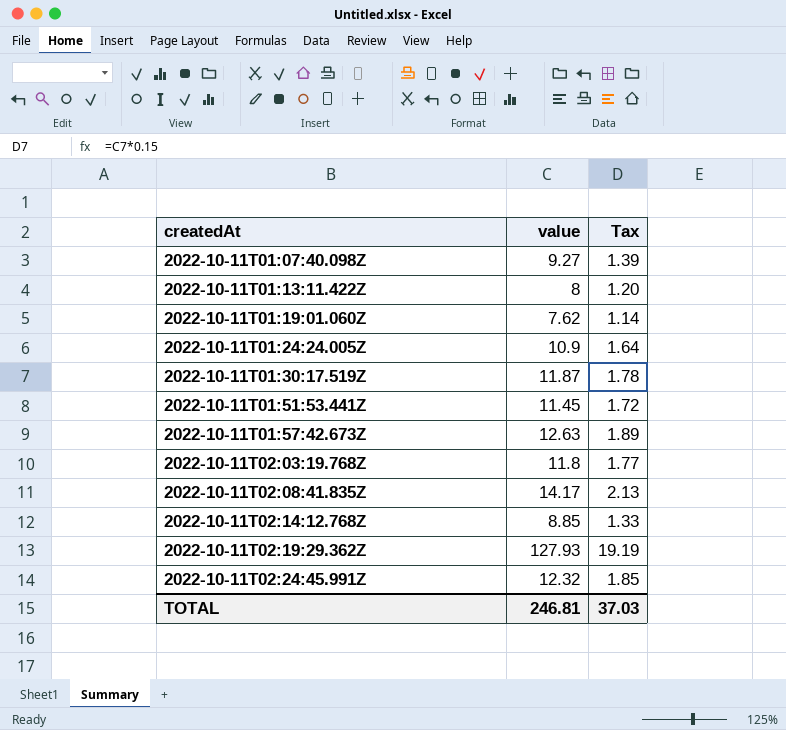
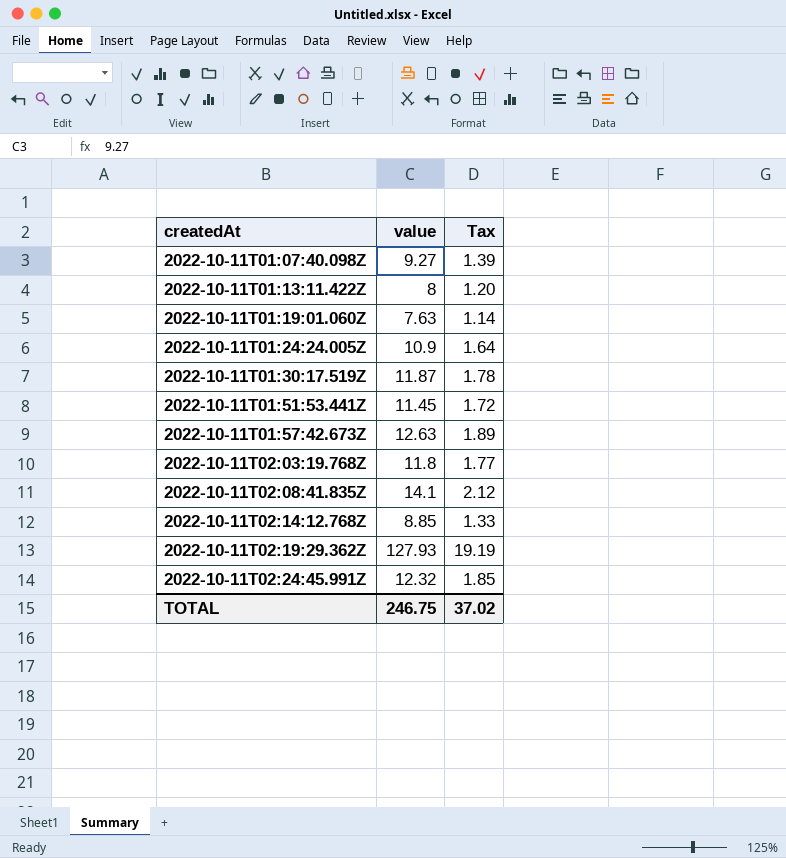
2022-10-11T01:19:01.060Z | value: 7.62 -> 7.63
2022-10-11T02:08:41.835Z | value: 14.17 -> 14.1
2022-10-11T02:08:41.835Z | Tax: 2.13 -> 2.12
TOTAL | value: 246.81 -> 246.75
TOTAL | Tax: 37.03 -> 37.02

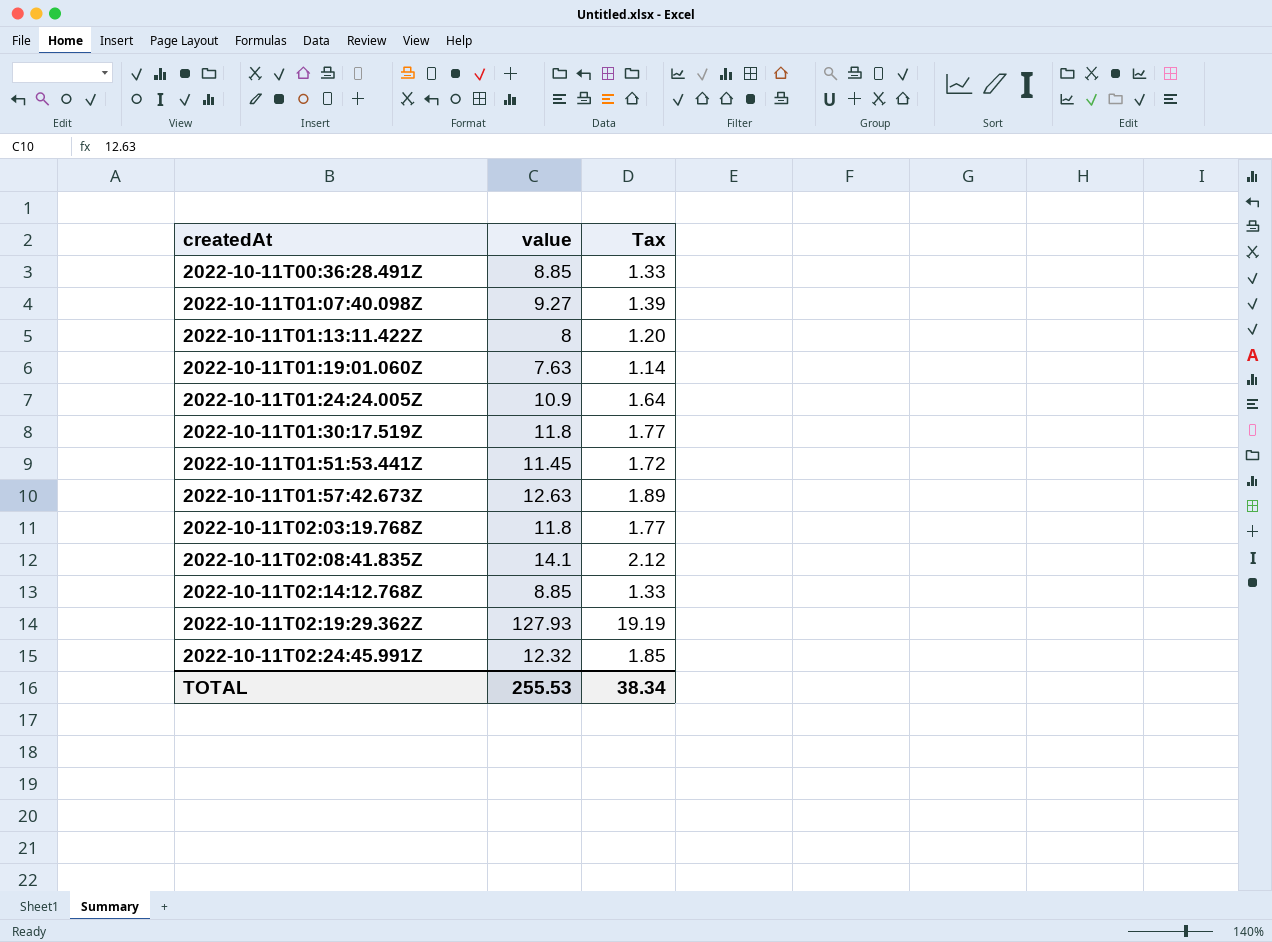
row 2022-10-11T00:36:28.491Z: none -> 8.85 | 1.33
2022-10-11T01:30:17.519Z | value: 11.87 -> 11.8
2022-10-11T01:30:17.519Z | Tax: 1.78 -> 1.77
TOTAL | value: 246.75 -> 255.53
TOTAL | Tax: 37.02 -> 38.34

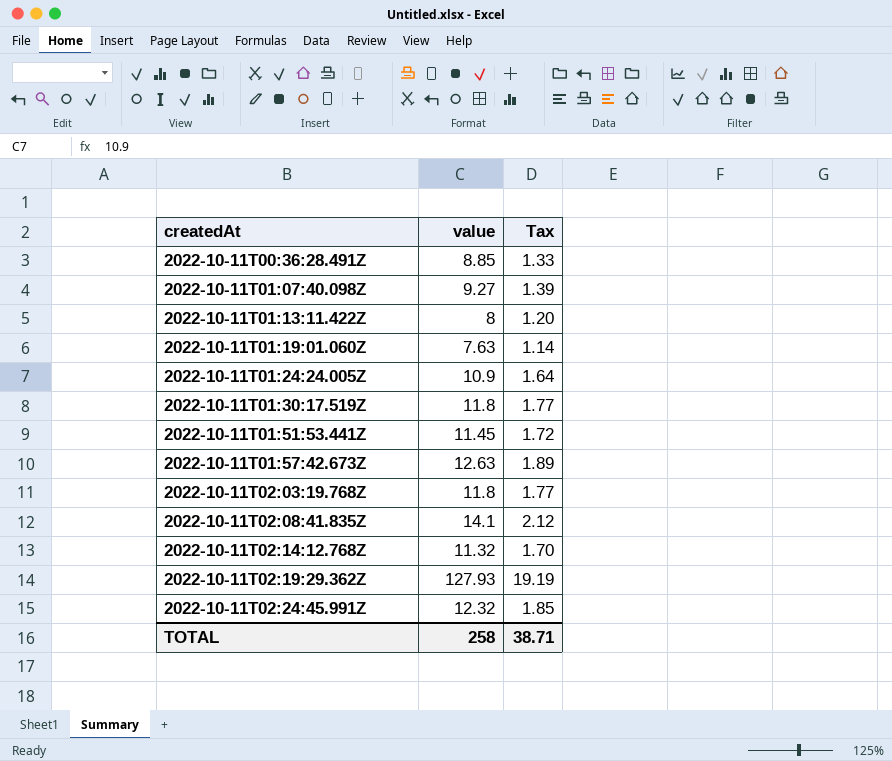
2022-10-11T02:14:12.768Z | value: 8.85 -> 11.32
2022-10-11T02:14:12.768Z | Tax: 1.33 -> 1.70
TOTAL | value: 255.53 -> 258
TOTAL | Tax: 38.34 -> 38.71

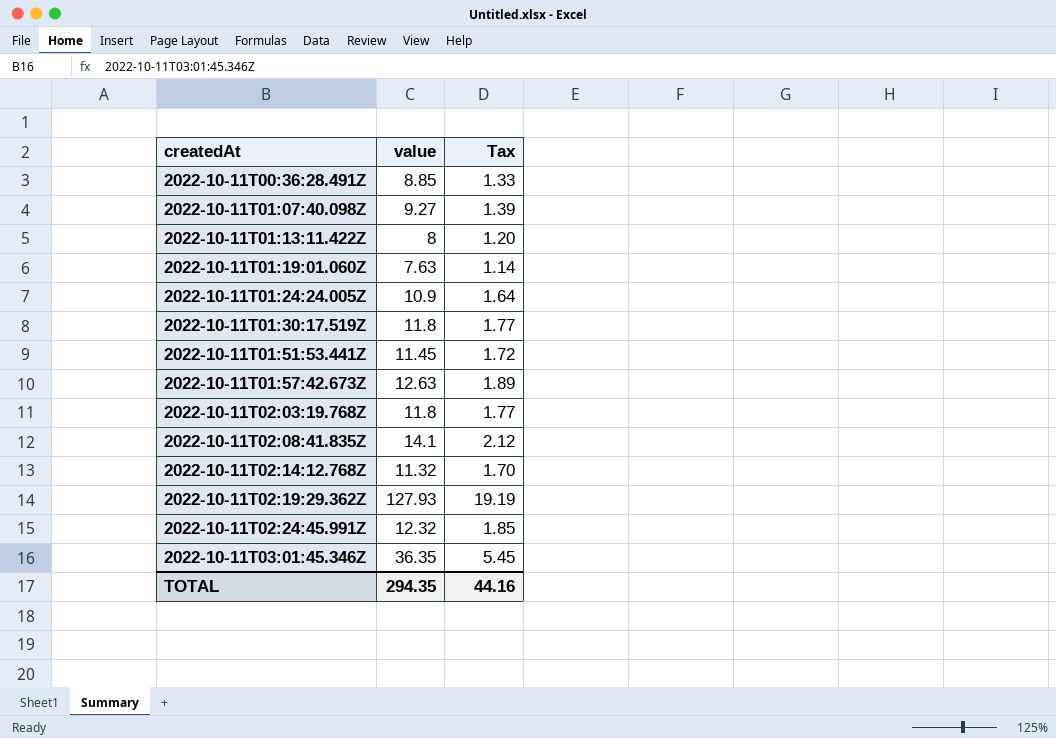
row 2022-10-11T03:01:45.346Z: none -> 36.35 | 5.45
TOTAL | value: 258 -> 294.35
TOTAL | Tax: 38.71 -> 44.16

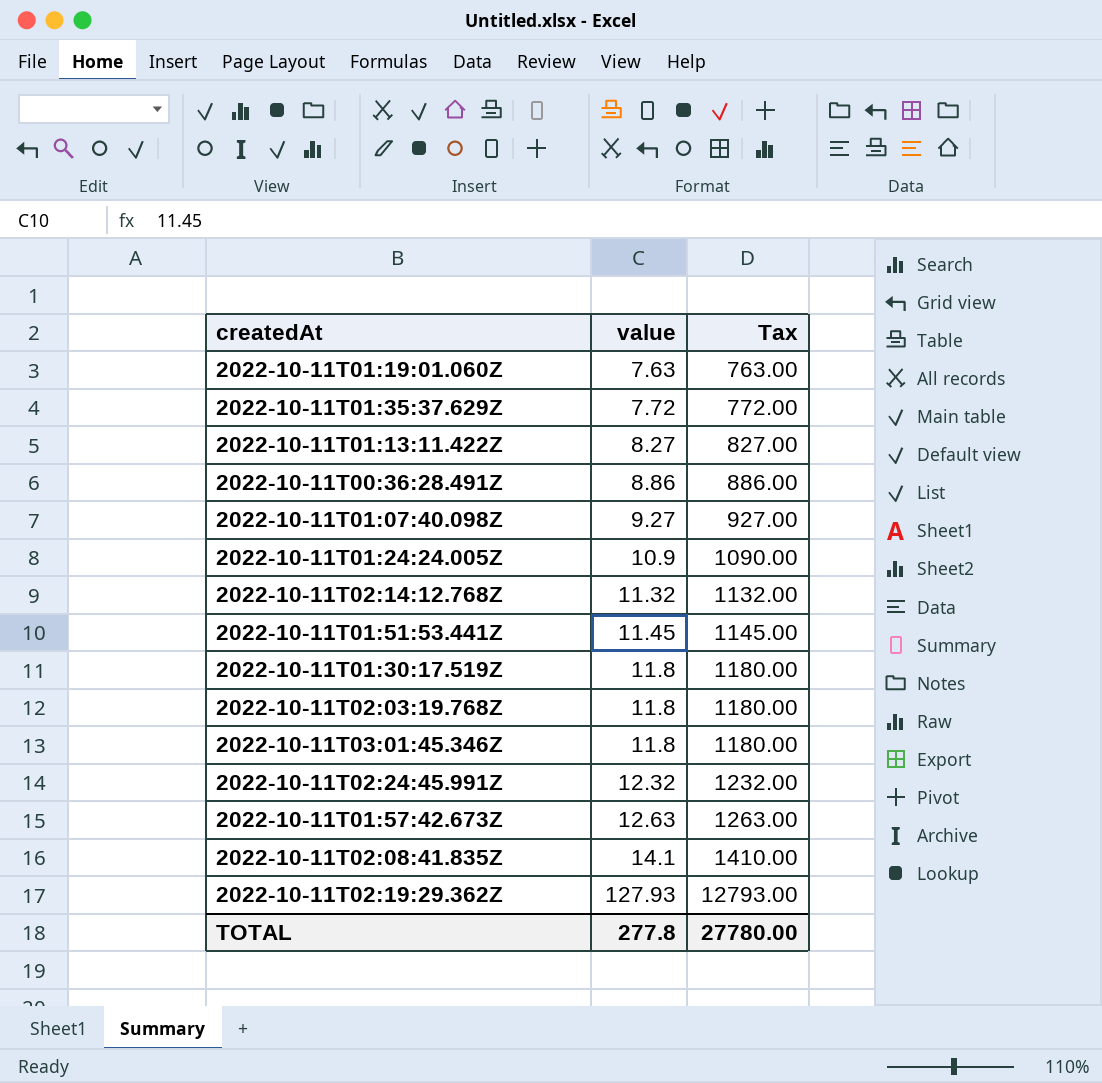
row order: createdAt ascending -> value ascending
column Tax | formula: [value] * 0.15 -> [value] * 100
row 2022-10-11T01:35:37.629Z: none -> 7.72 | 772.00
2022-10-11T01:13:11.422Z | value: 8 -> 8.27
2022-10-11T00:36:28.491Z | value: 8.85 -> 8.86
2022-10-11T03:01:45.346Z | value: 36.35 -> 11.8
TOTAL | value: 294.35 -> 277.8
TOTAL | Tax: 44.16 -> 27780.00

